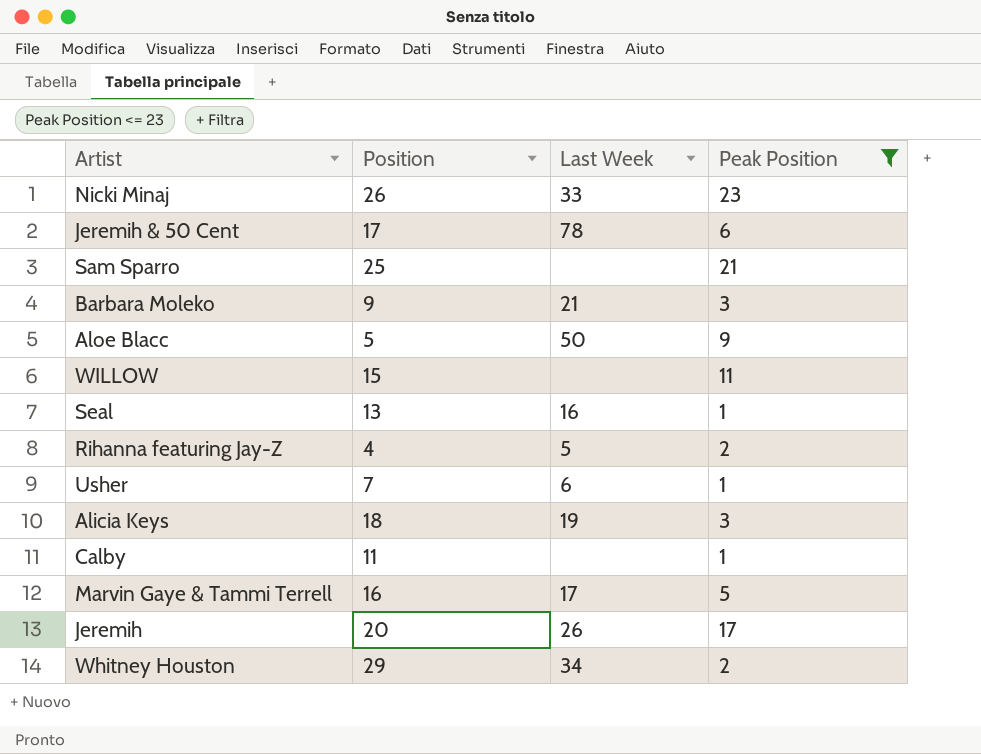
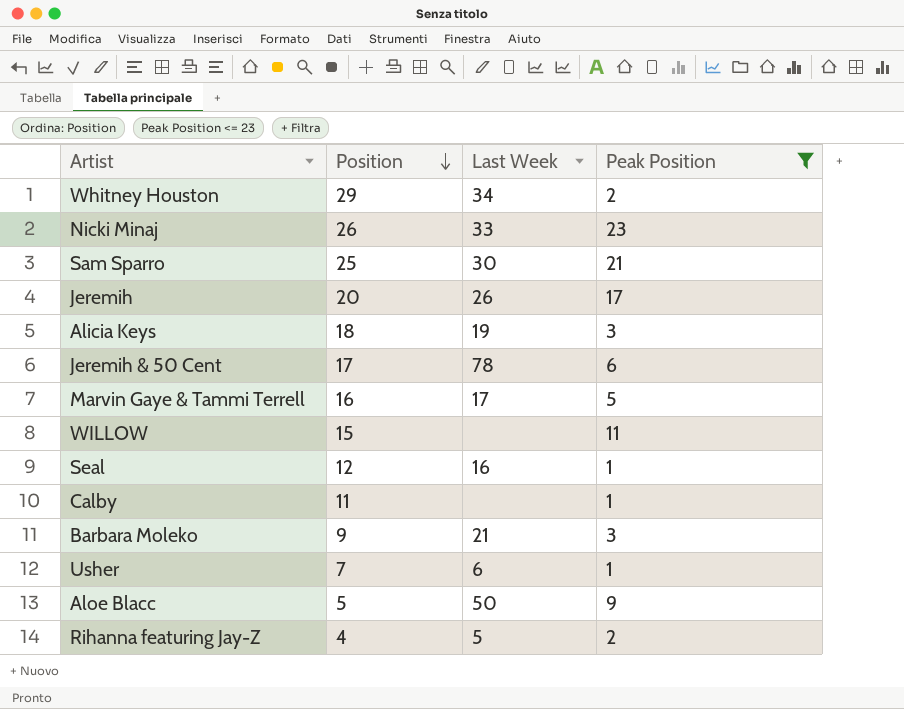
row order: none -> Position descending
Sam Sparro | Last Week: none -> 30
Seal | Position: 13 -> 12

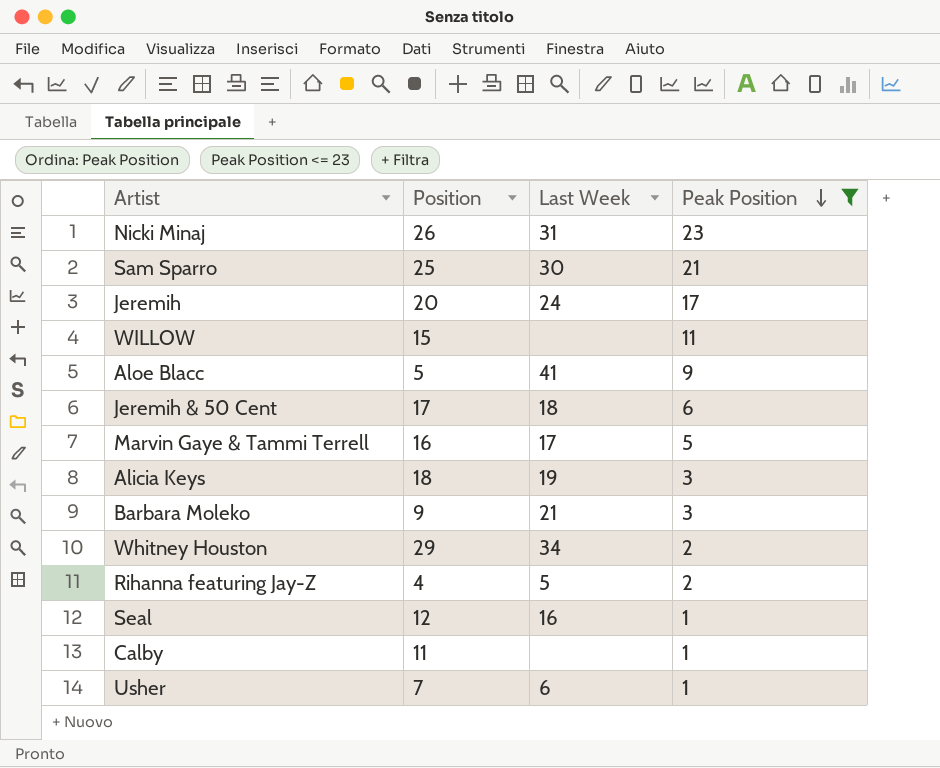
row order: Position descending -> Peak Position descending
Nicki Minaj | Last Week: 33 -> 31
Jeremih | Last Week: 26 -> 24
Aloe Blacc | Last Week: 50 -> 41
Jeremih & 50 Cent | Last Week: 78 -> 18

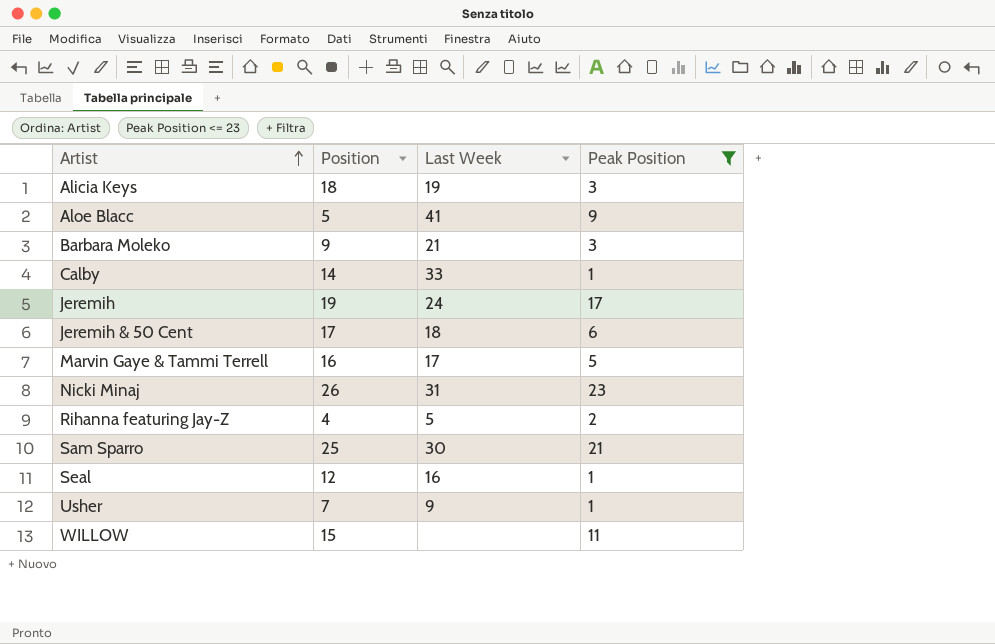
row order: Peak Position descending -> Artist ascending
row Whitney Houston: 29 | 34 | 2 -> none
Calby | Position: 11 -> 14
Calby | Last Week: none -> 33
Jeremih | Position: 20 -> 19
Usher | Last Week: 6 -> 9

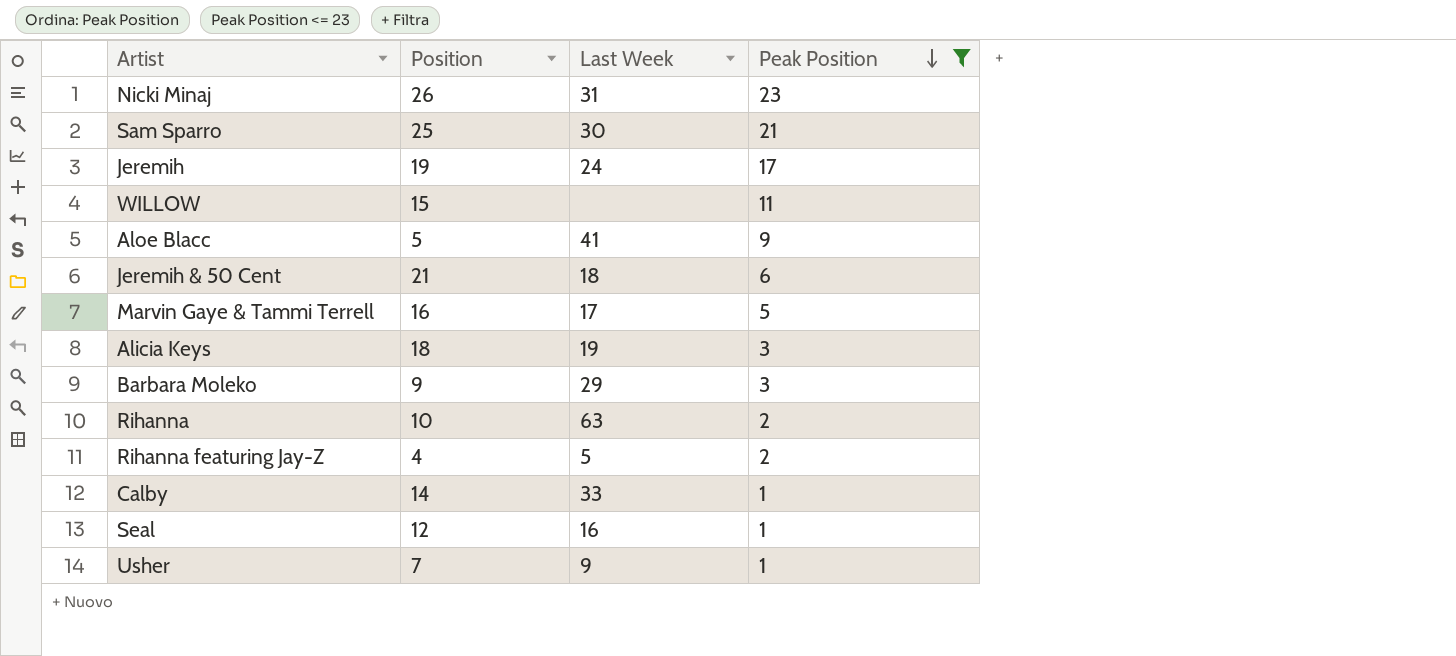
row order: Artist ascending -> Peak Position descending
Jeremih & 50 Cent | Position: 17 -> 21
Barbara Moleko | Last Week: 21 -> 29
row Rihanna: none -> 10 | 63 | 2

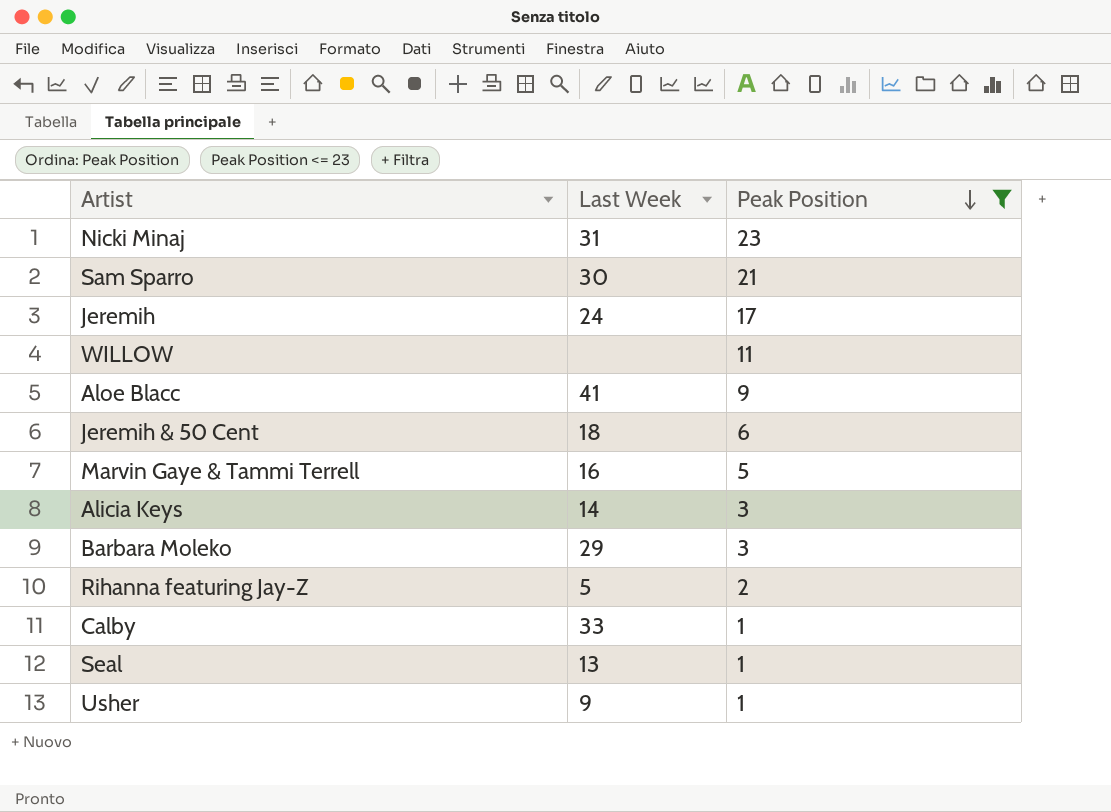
column Position | position: 2 -> none
row Rihanna: 10 | 63 | 2 -> none
Marvin Gaye & Tammi Terrell | Last Week: 17 -> 16
Alicia Keys | Last Week: 19 -> 14
Seal | Last Week: 16 -> 13

